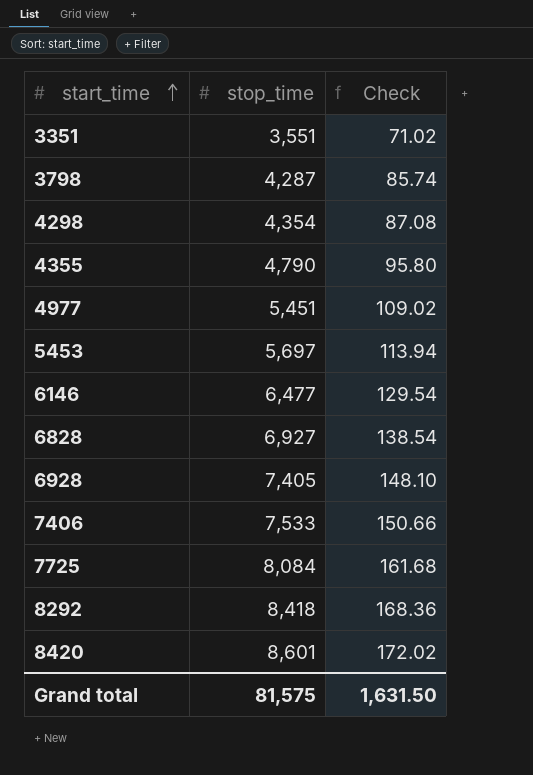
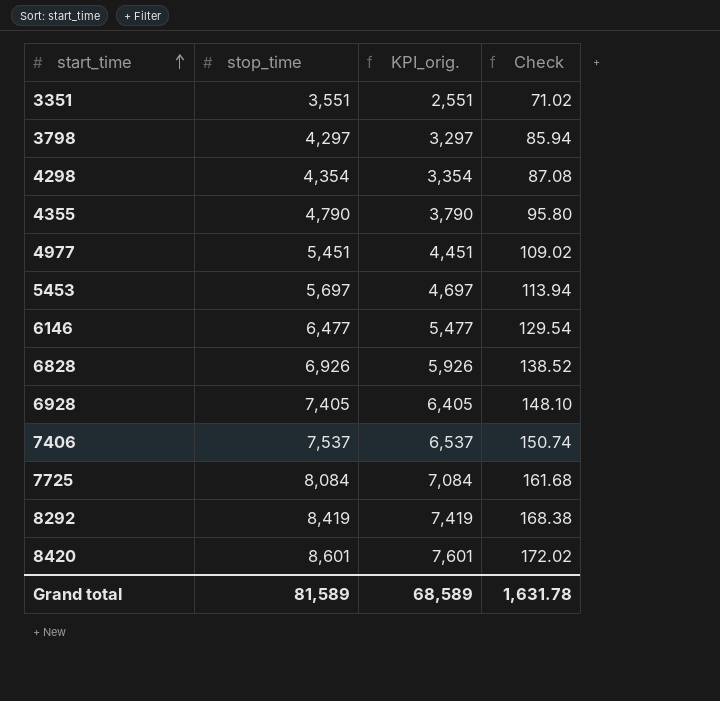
column KPI_orig. | formula: none -> [stop_time] - 1000
3798 | stop_time: 4,287 -> 4,297
3798 | Check: 85.74 -> 85.94
6828 | stop_time: 6,927 -> 6,926
6828 | Check: 138.54 -> 138.52
7406 | stop_time: 7,533 -> 7,537
7406 | Check: 150.66 -> 150.74
8292 | stop_time: 8,418 -> 8,419
8292 | Check: 168.36 -> 168.38
Grand total | stop_time: 81,575 -> 81,589
Grand total | Check: 1,631.50 -> 1,631.78

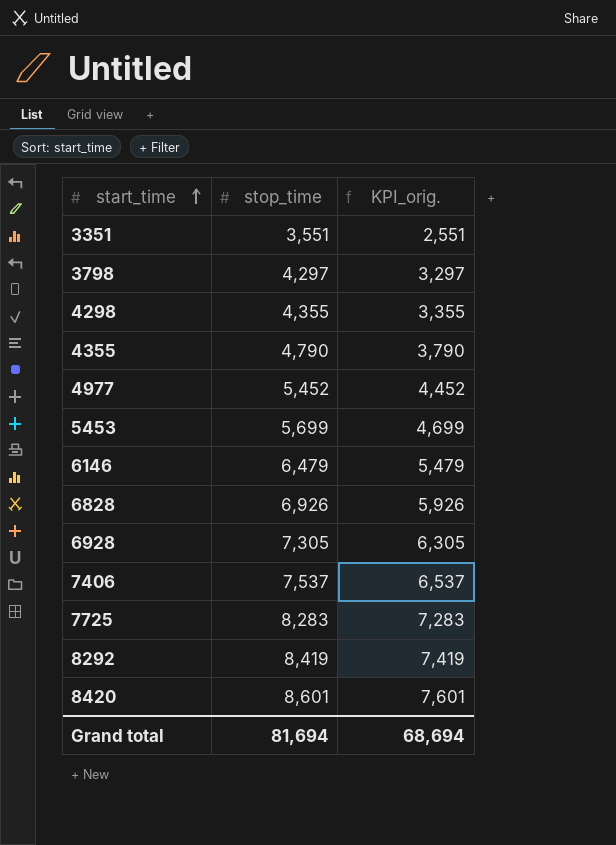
column Check | formula: [stop_time] * 0.02 -> none
4298 | stop_time: 4,354 -> 4,355
4298 | KPI_orig.: 3,354 -> 3,355
4977 | stop_time: 5,451 -> 5,452
4977 | KPI_orig.: 4,451 -> 4,452
5453 | stop_time: 5,697 -> 5,699
5453 | KPI_orig.: 4,697 -> 4,699
6146 | stop_time: 6,477 -> 6,479
6146 | KPI_orig.: 5,477 -> 5,479
6928 | stop_time: 7,405 -> 7,305
6928 | KPI_orig.: 6,405 -> 6,305
7725 | stop_time: 8,084 -> 8,283
7725 | KPI_orig.: 7,084 -> 7,283
Grand total | stop_time: 81,589 -> 81,694
Grand total | KPI_orig.: 68,589 -> 68,694

